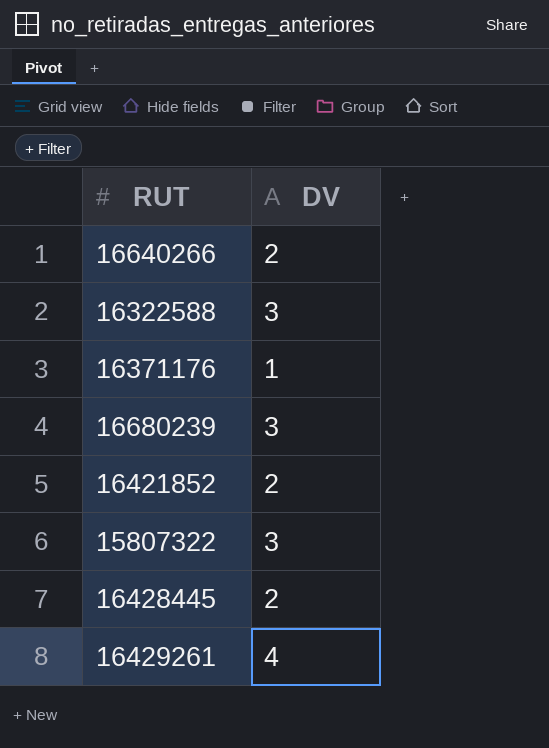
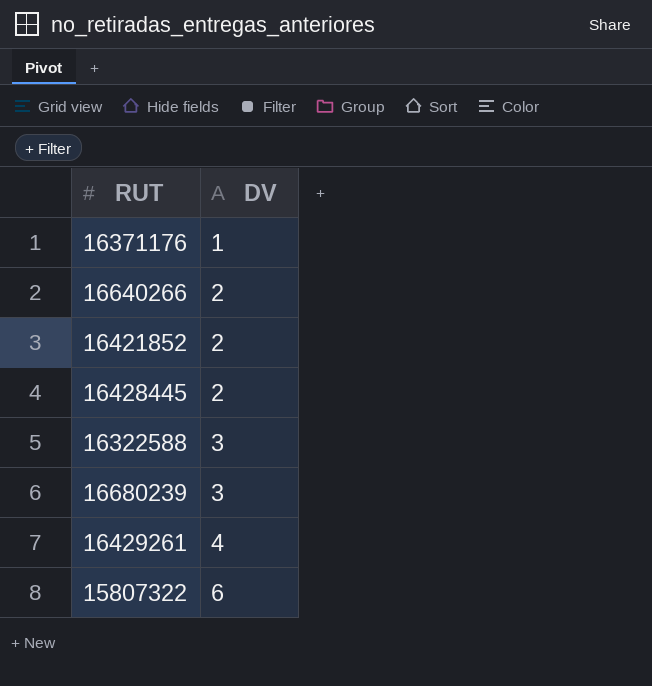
row order: none -> DV ascending
15807322 | DV: 3 -> 6

